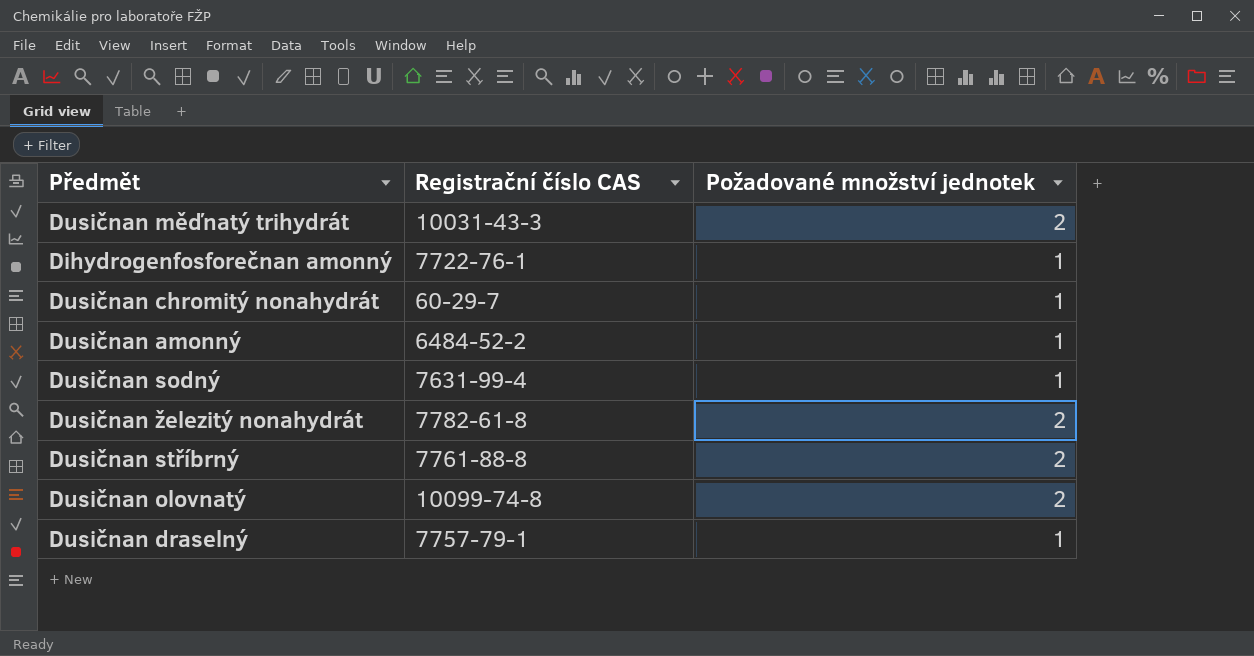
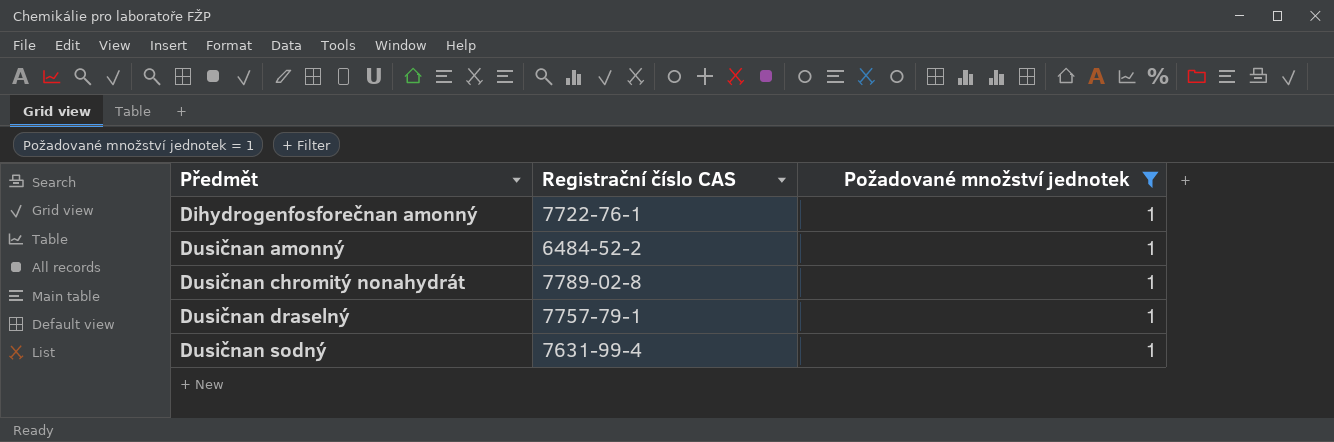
filter: none -> Požadované množství jednotek = 1
row order: none -> Předmět ascending
Dusičnan chromitý nonahydrát | Registrační číslo CAS: 60-29-7 -> 7789-02-8

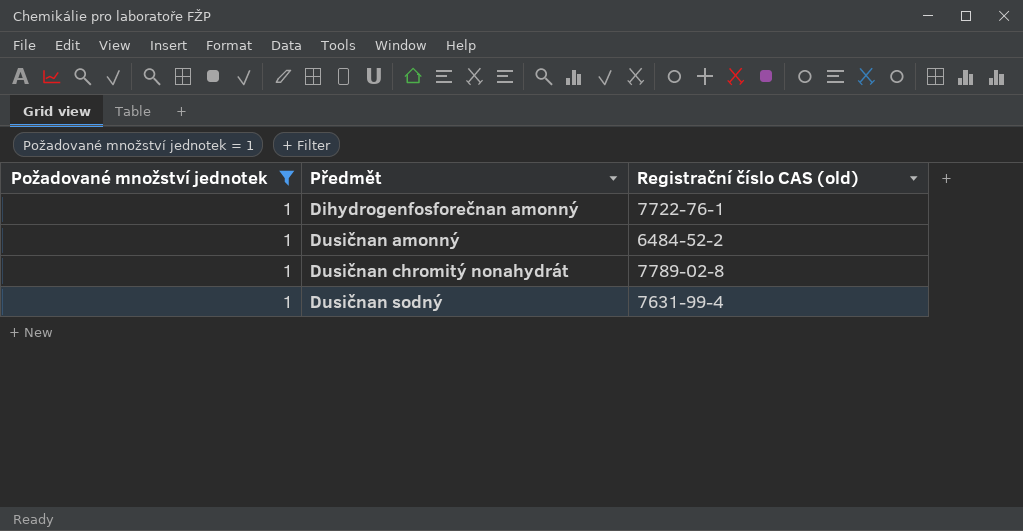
column Požadované množství jednotek | position: 3 -> 1
column name: Registrační číslo CAS -> Registrační číslo CAS (old)
row Dusičnan draselný: 7757-79-1 | 1 -> none

